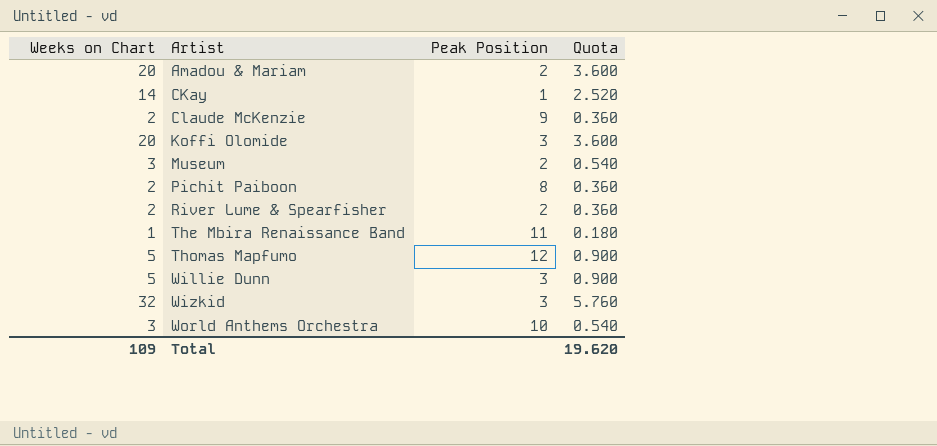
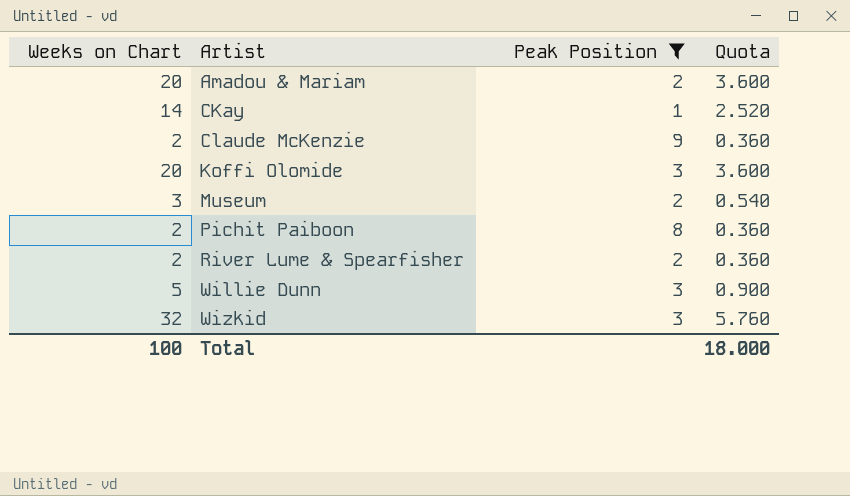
filter: none -> Peak Position <= 9
Total | Weeks on Chart: 109 -> 100
Total | Quota: 19.620 -> 18.000

